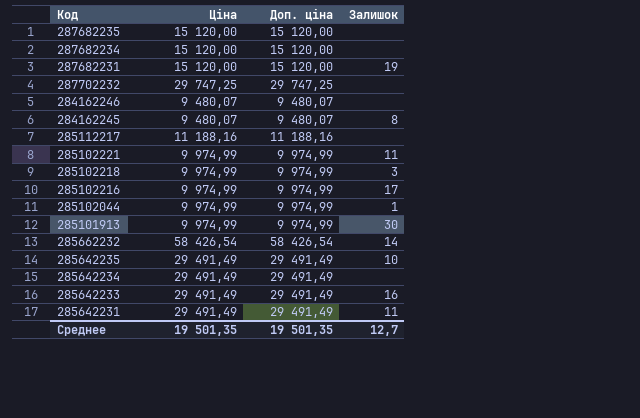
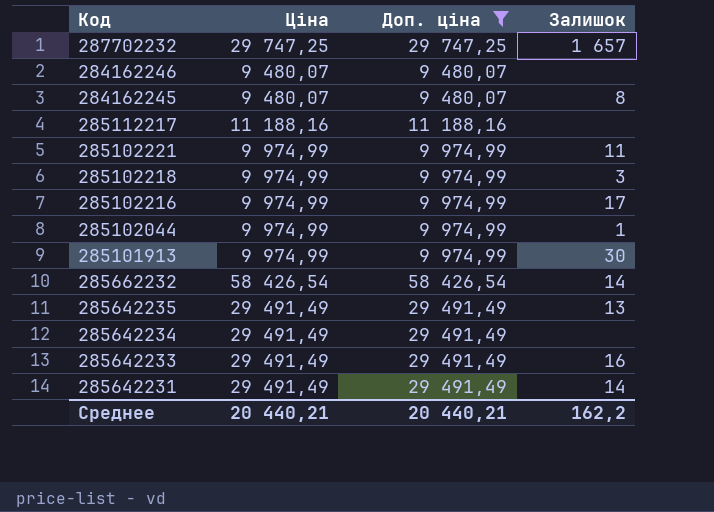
filter: none -> Доп. ціна != 15 120,00
287702232 | Залишок: none -> 1 657
285642235 | Залишок: 10 -> 13
285642231 | Залишок: 11 -> 14
Среднее | Ціна: 19 501,35 -> 20 440,21
Среднее | Доп. ціна: 19 501,35 -> 20 440,21
Среднее | Залишок: 12,7 -> 162,2

